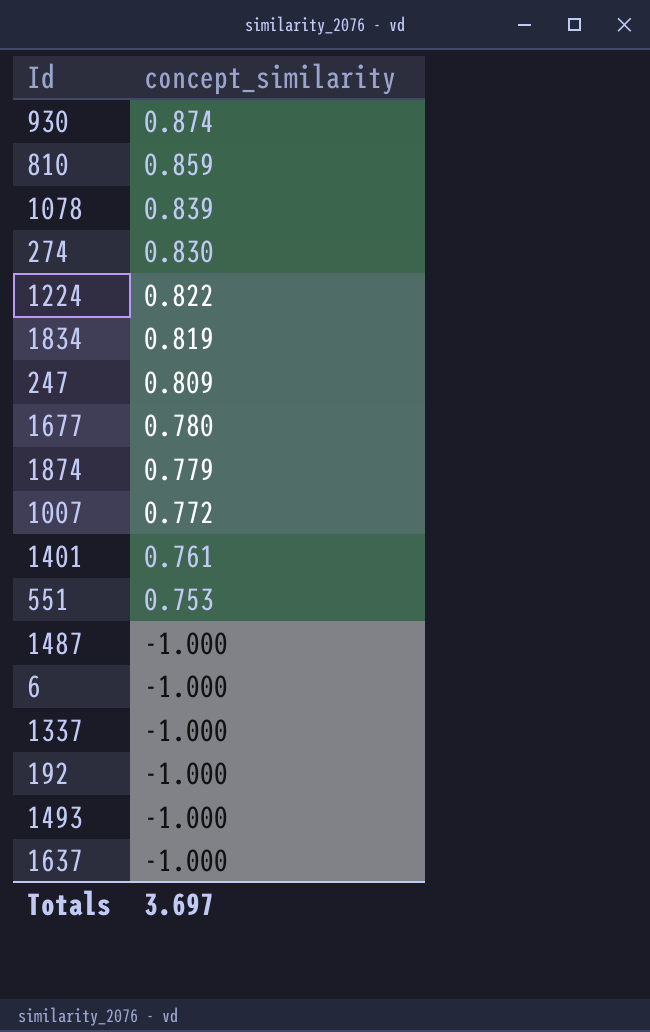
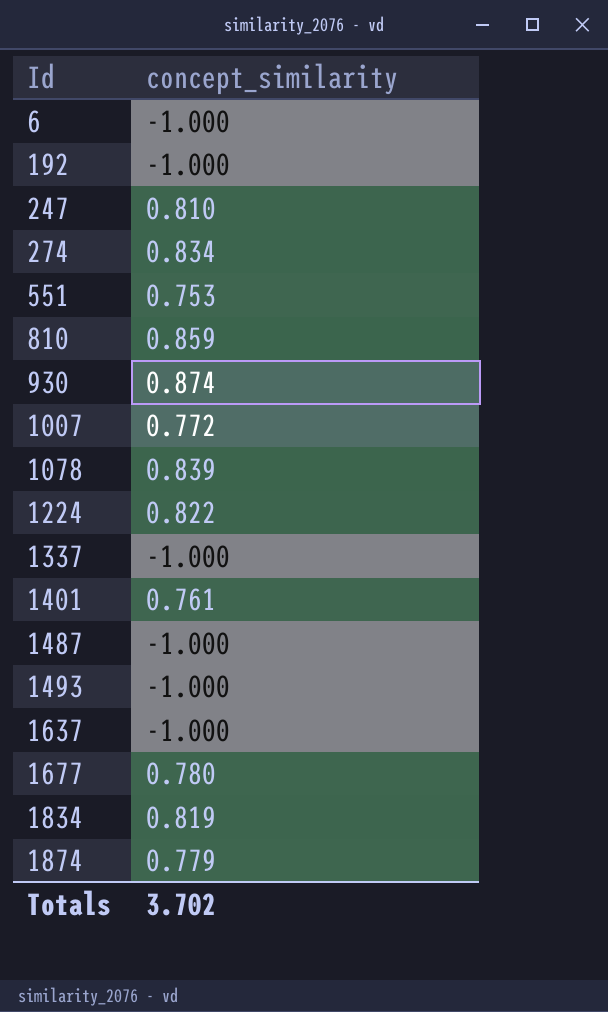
row order: concept_similarity descending -> Id ascending
247 | concept_similarity: 0.809 -> 0.810
274 | concept_similarity: 0.830 -> 0.834
Totals | concept_similarity: 3.697 -> 3.702

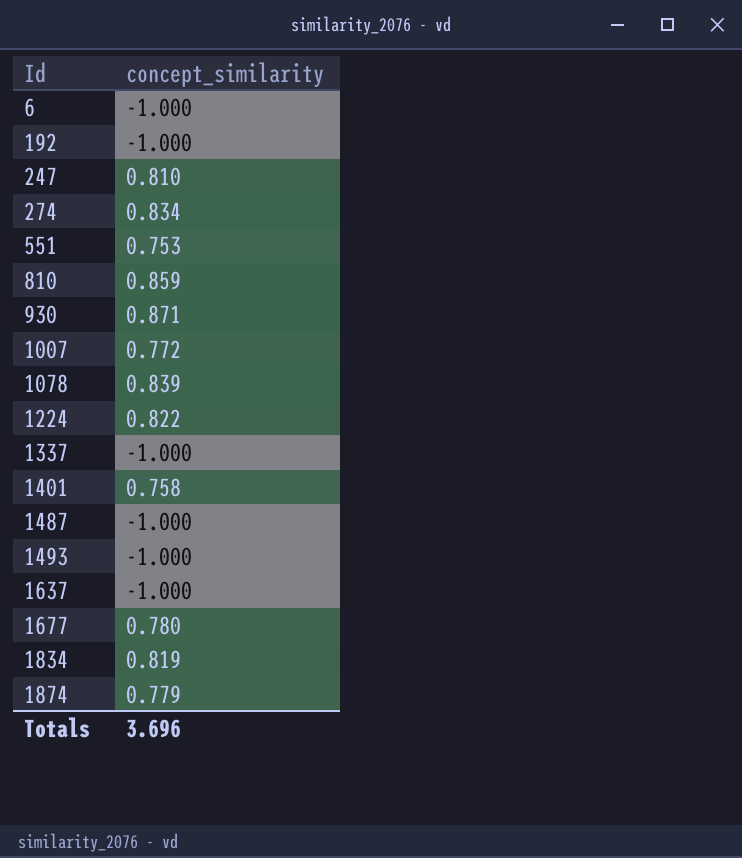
930 | concept_similarity: 0.874 -> 0.871
1401 | concept_similarity: 0.761 -> 0.758
Totals | concept_similarity: 3.702 -> 3.696

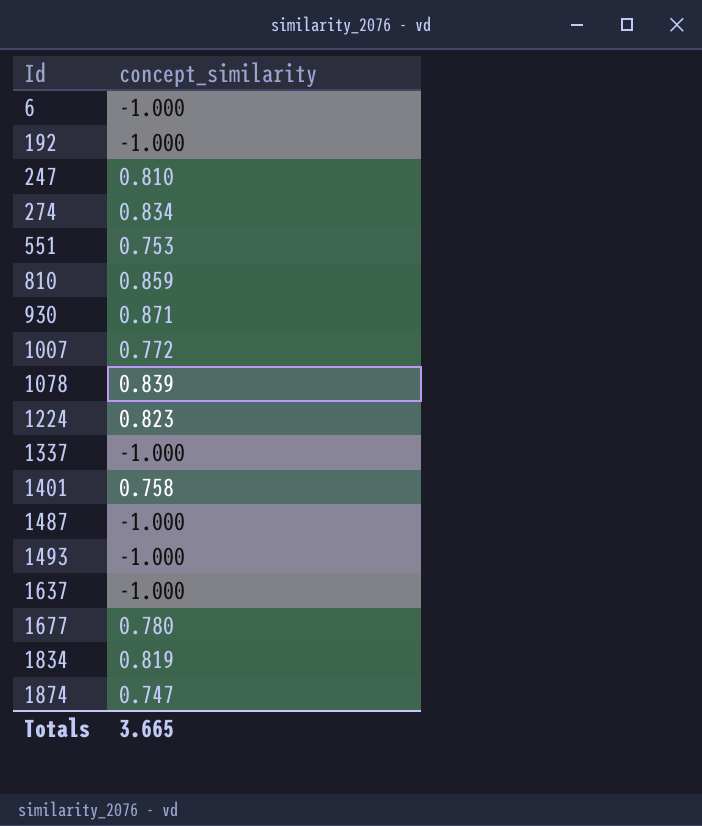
1224 | concept_similarity: 0.822 -> 0.823
1874 | concept_similarity: 0.779 -> 0.747
Totals | concept_similarity: 3.696 -> 3.665

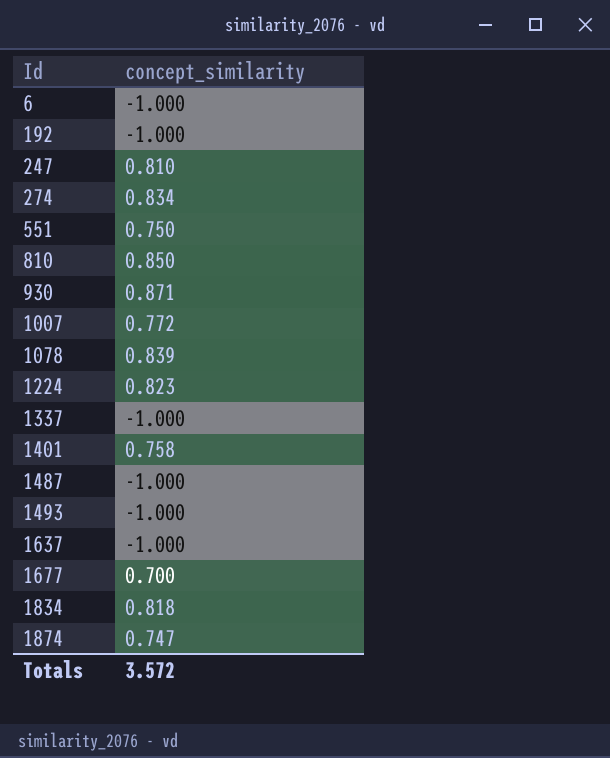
551 | concept_similarity: 0.753 -> 0.750
810 | concept_similarity: 0.859 -> 0.850
1677 | concept_similarity: 0.780 -> 0.700
1834 | concept_similarity: 0.819 -> 0.818
Totals | concept_similarity: 3.665 -> 3.572

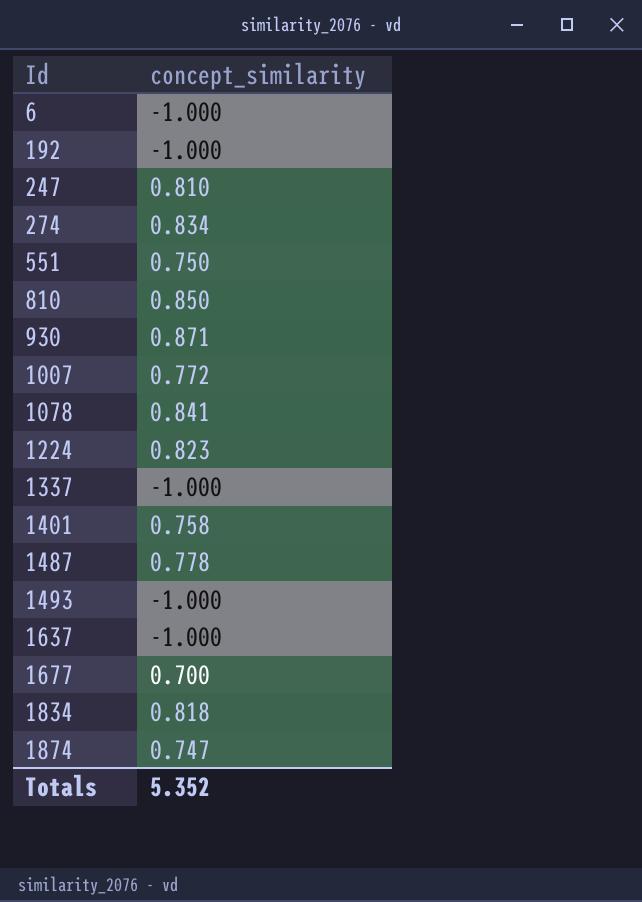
1078 | concept_similarity: 0.839 -> 0.841
1487 | concept_similarity: -1.000 -> 0.778
Totals | concept_similarity: 3.572 -> 5.352

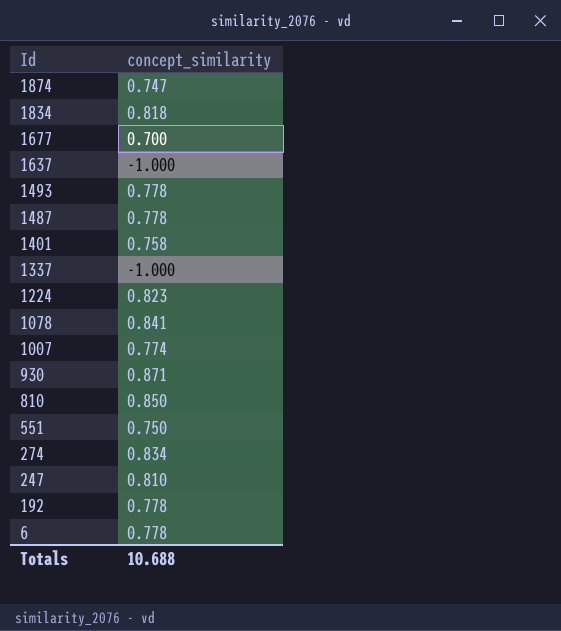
row order: Id ascending -> Id descending
1493 | concept_similarity: -1.000 -> 0.778
1007 | concept_similarity: 0.772 -> 0.774
192 | concept_similarity: -1.000 -> 0.778
6 | concept_similarity: -1.000 -> 0.778
Totals | concept_similarity: 5.352 -> 10.688

